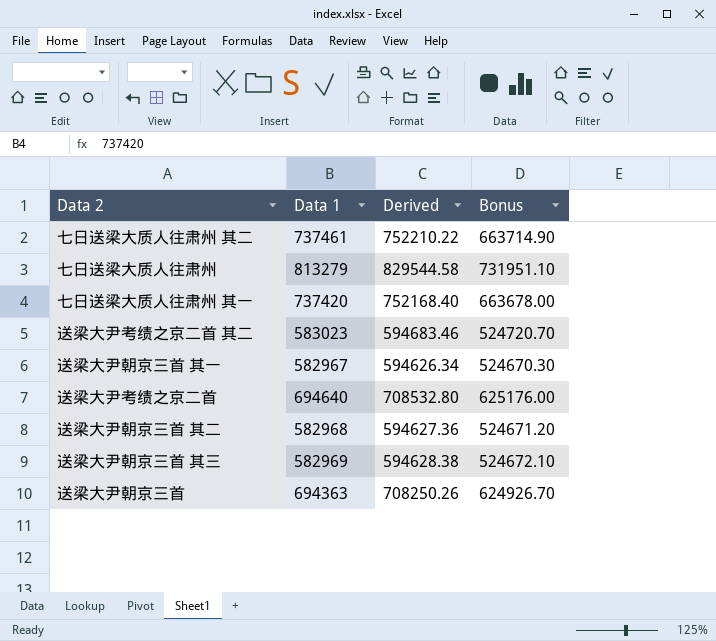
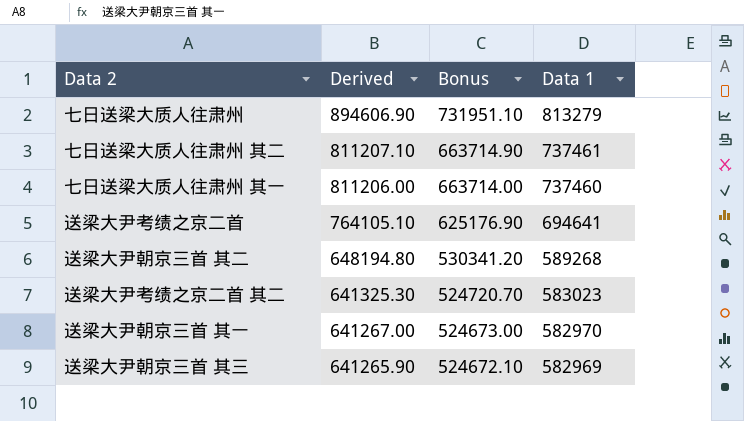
row order: none -> Derived descending
column Derived | formula: [Data 1] * 1.02 -> [Data 1] * 1.1
column Data 1 | position: 2 -> 4
row 送梁大尹朝京三首: 694363 | 708250.26 | 624926.70 -> none
七日送梁大质人往肃州 其一 | Bonus: 663678.00 -> 663714.00
七日送梁大质人往肃州 其一 | Data 1: 737420 -> 737460
送梁大尹考绩之京二首 | Bonus: 625176.00 -> 625176.90
送梁大尹考绩之京二首 | Data 1: 694640 -> 694641
送梁大尹朝京三首 其二 | Bonus: 524671.20 -> 530341.20
送梁大尹朝京三首 其二 | Data 1: 582968 -> 589268
送梁大尹朝京三首 其一 | Bonus: 524670.30 -> 524673.00
送梁大尹朝京三首 其一 | Data 1: 582967 -> 582970

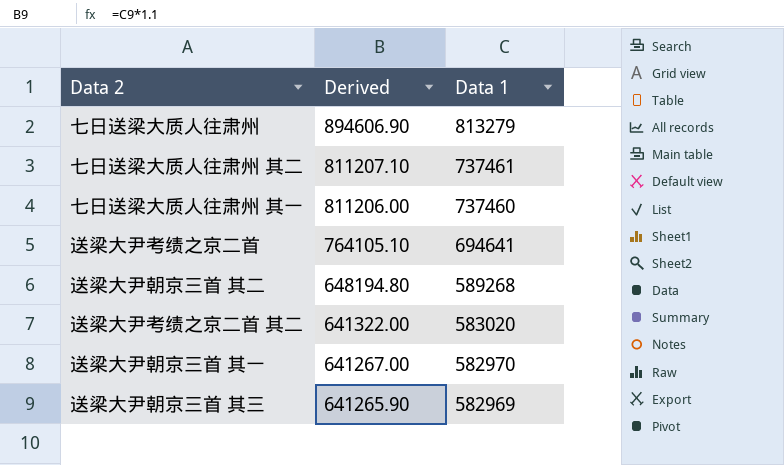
column Bonus | formula: [Data 1] * 0.9 -> none
送梁大尹考绩之京二首 其二 | Derived: 641325.30 -> 641322.00
送梁大尹考绩之京二首 其二 | Data 1: 583023 -> 583020

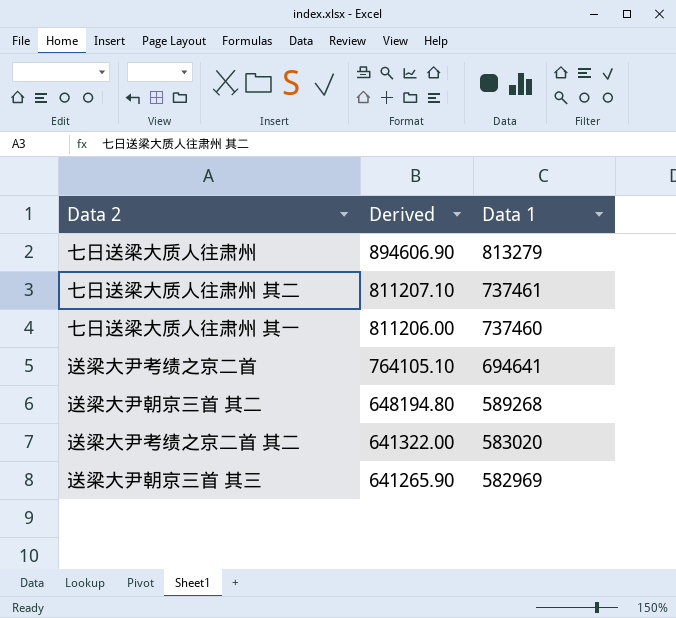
row 送梁大尹朝京三首 其一: 641267.00 | 582970 -> none

